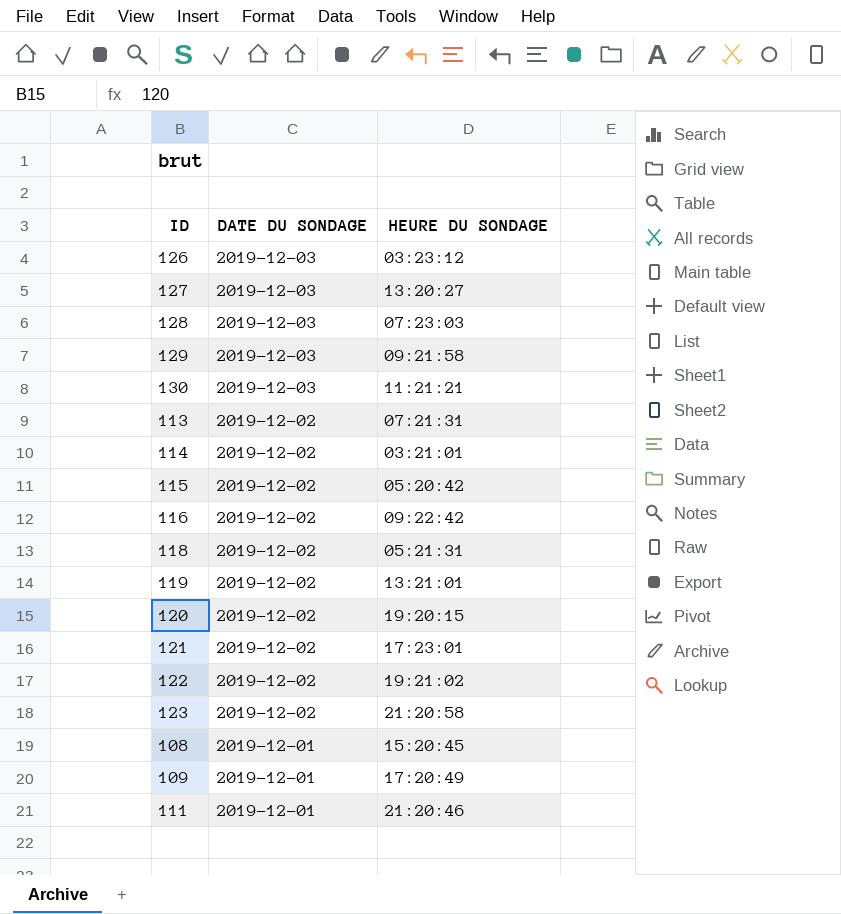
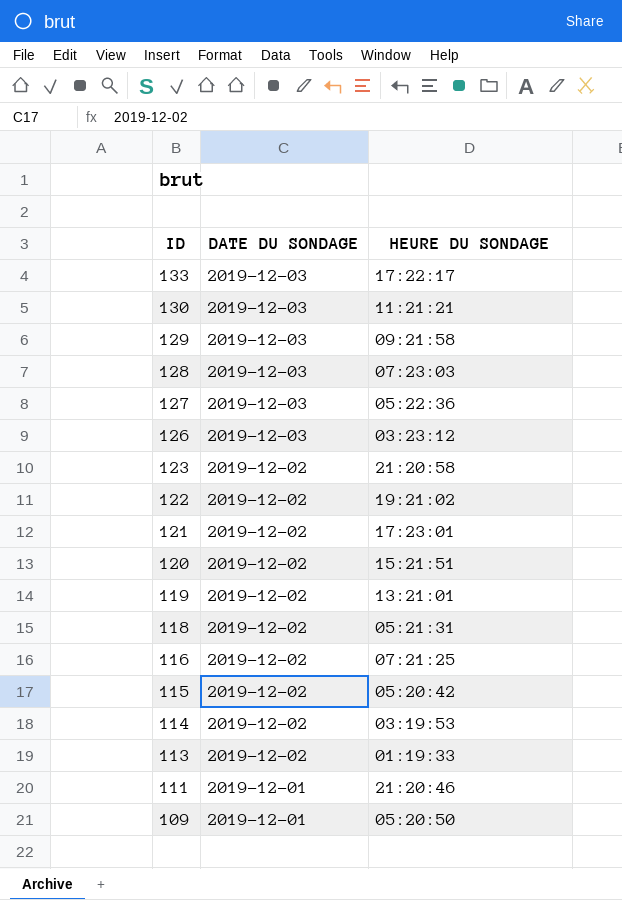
row order: DATE DU SONDAGE descending -> ID descending
row 108: 2019-12-01 | 15:20:45 -> none
row 133: none -> 2019-12-03 | 17:22:17
127 | HEURE DU SONDAGE: 13:20:27 -> 05:22:36
120 | HEURE DU SONDAGE: 19:20:15 -> 15:21:51
116 | HEURE DU SONDAGE: 09:22:42 -> 07:21:25
114 | HEURE DU SONDAGE: 03:21:01 -> 03:19:53
113 | HEURE DU SONDAGE: 07:21:31 -> 01:19:33
109 | HEURE DU SONDAGE: 17:20:49 -> 05:20:50

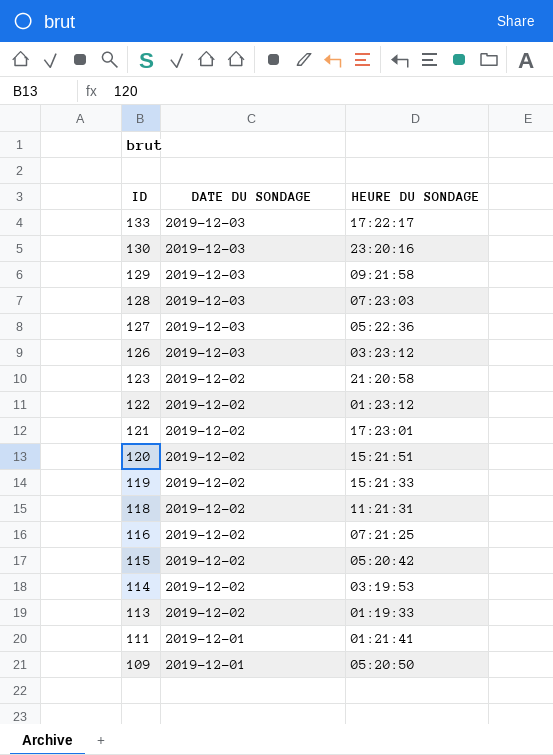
130 | HEURE DU SONDAGE: 11:21:21 -> 23:20:16
122 | HEURE DU SONDAGE: 19:21:02 -> 01:23:12
119 | HEURE DU SONDAGE: 13:21:01 -> 15:21:33
118 | HEURE DU SONDAGE: 05:21:31 -> 11:21:31
111 | HEURE DU SONDAGE: 21:20:46 -> 01:21:41

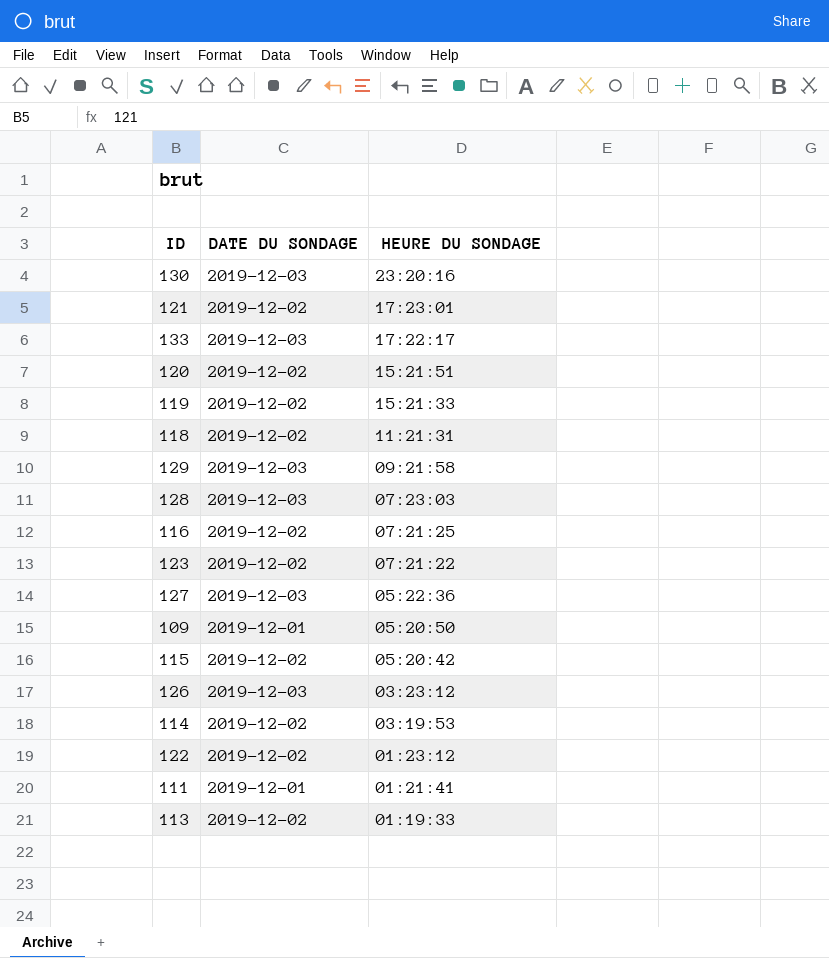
row order: ID descending -> HEURE DU SONDAGE descending
123 | HEURE DU SONDAGE: 21:20:58 -> 07:21:22

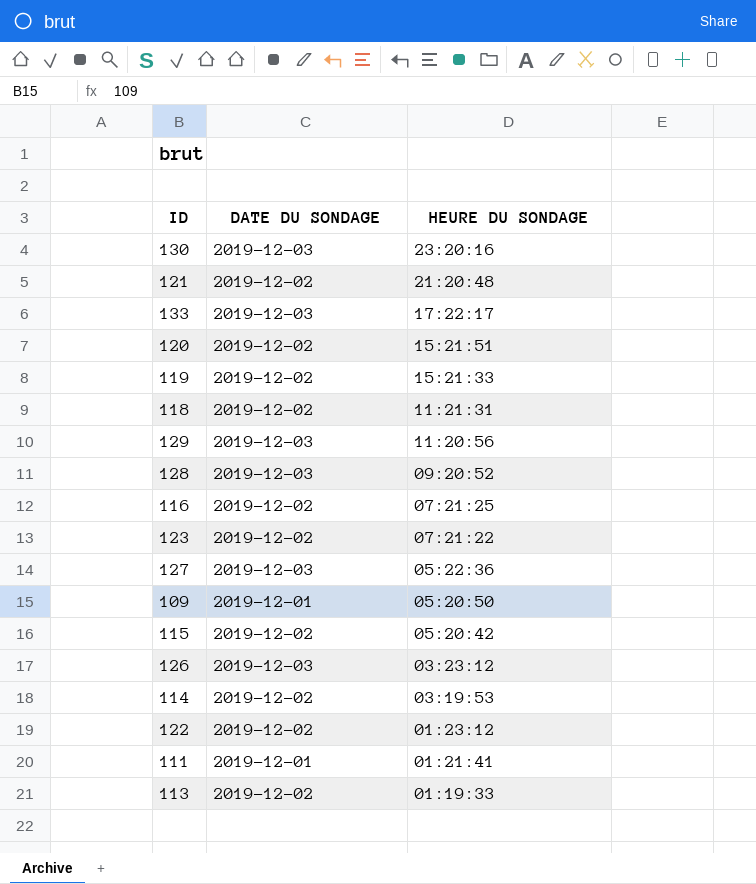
121 | HEURE DU SONDAGE: 17:23:01 -> 21:20:48
129 | HEURE DU SONDAGE: 09:21:58 -> 11:20:56
128 | HEURE DU SONDAGE: 07:23:03 -> 09:20:52

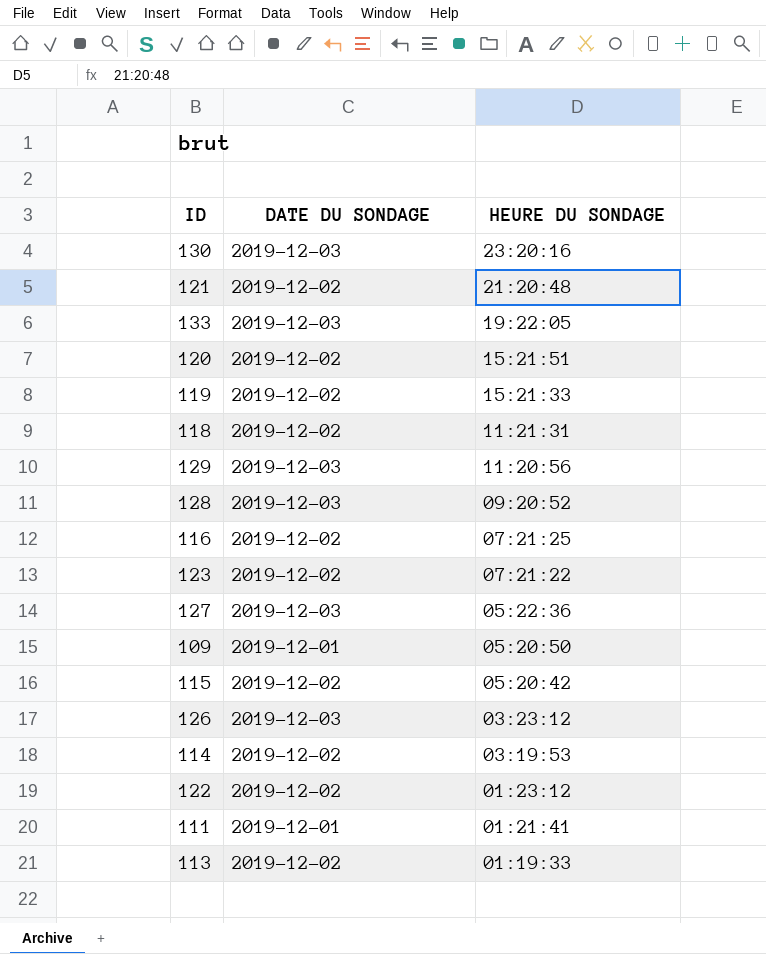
133 | HEURE DU SONDAGE: 17:22:17 -> 19:22:05

